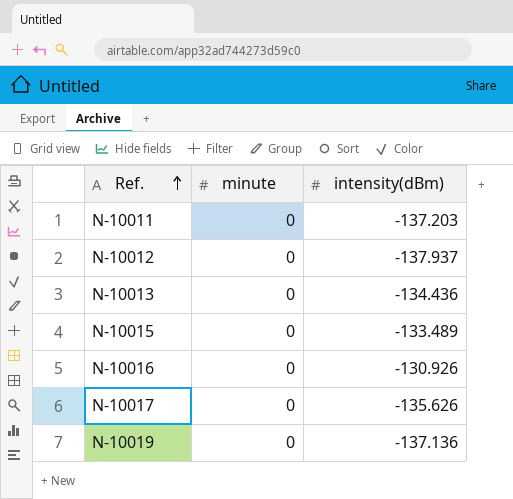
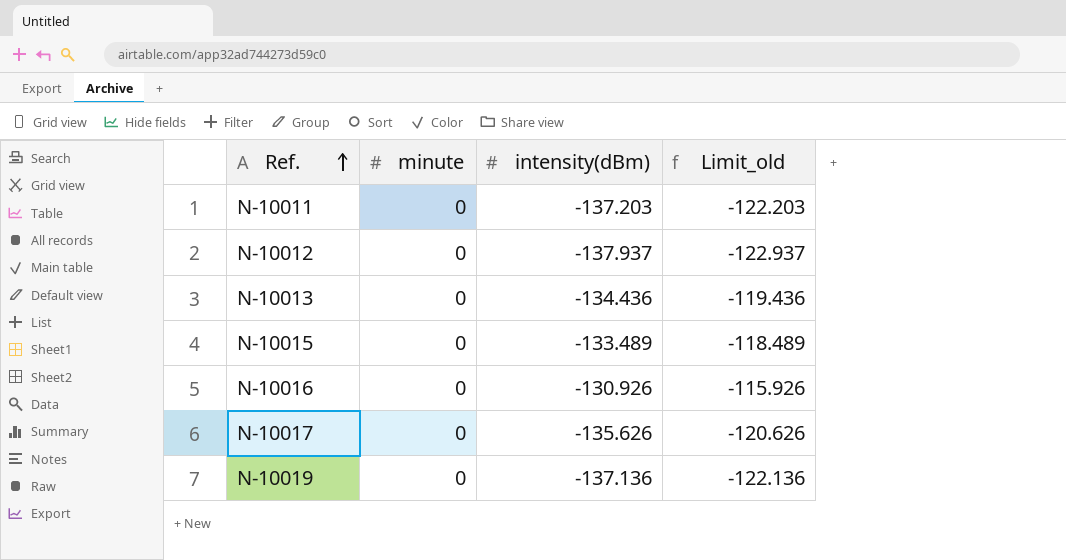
column Limit_old | formula: none -> [intensity(dBm)] + 15

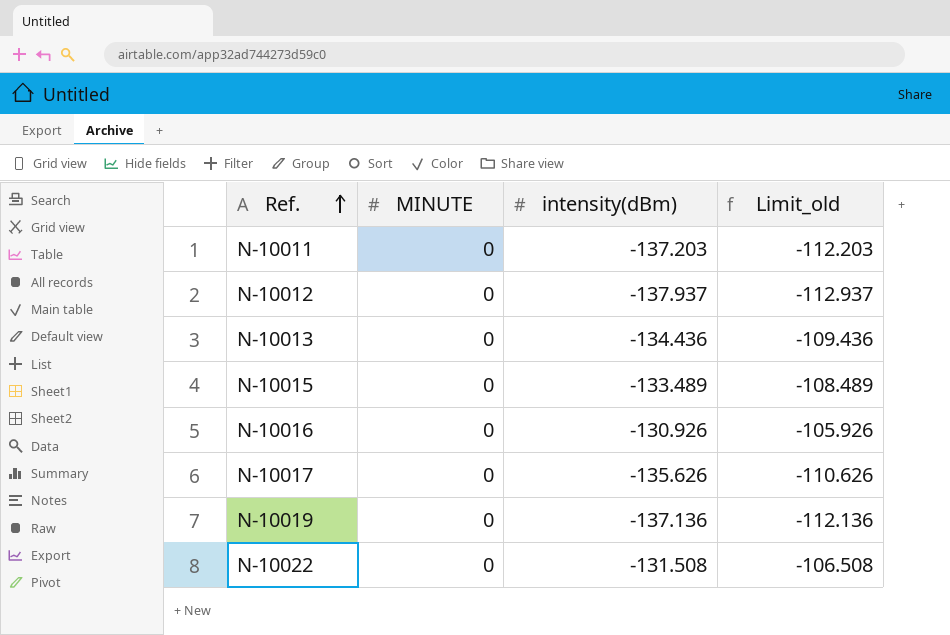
column name: minute -> MINUTE
column Limit_old | formula: [intensity(dBm)] + 15 -> [intensity(dBm)] + 25
row N-10022: none -> 0 | -131.508 | -106.508

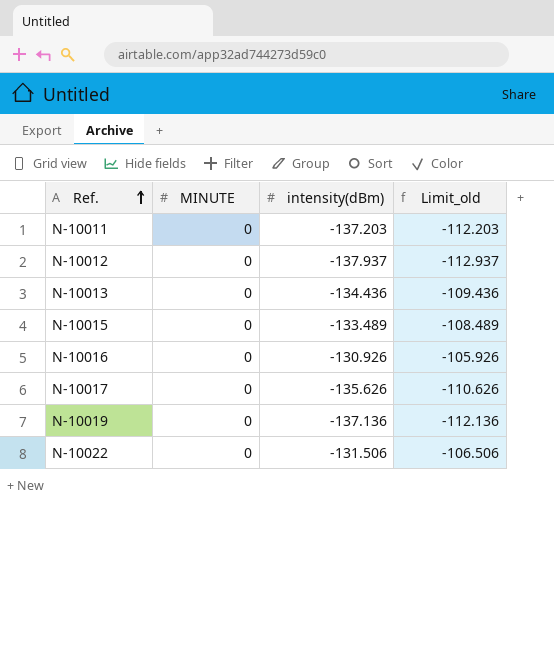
N-10022 | intensity(dBm): -131.508 -> -131.506
N-10022 | Limit_old: -106.508 -> -106.506

